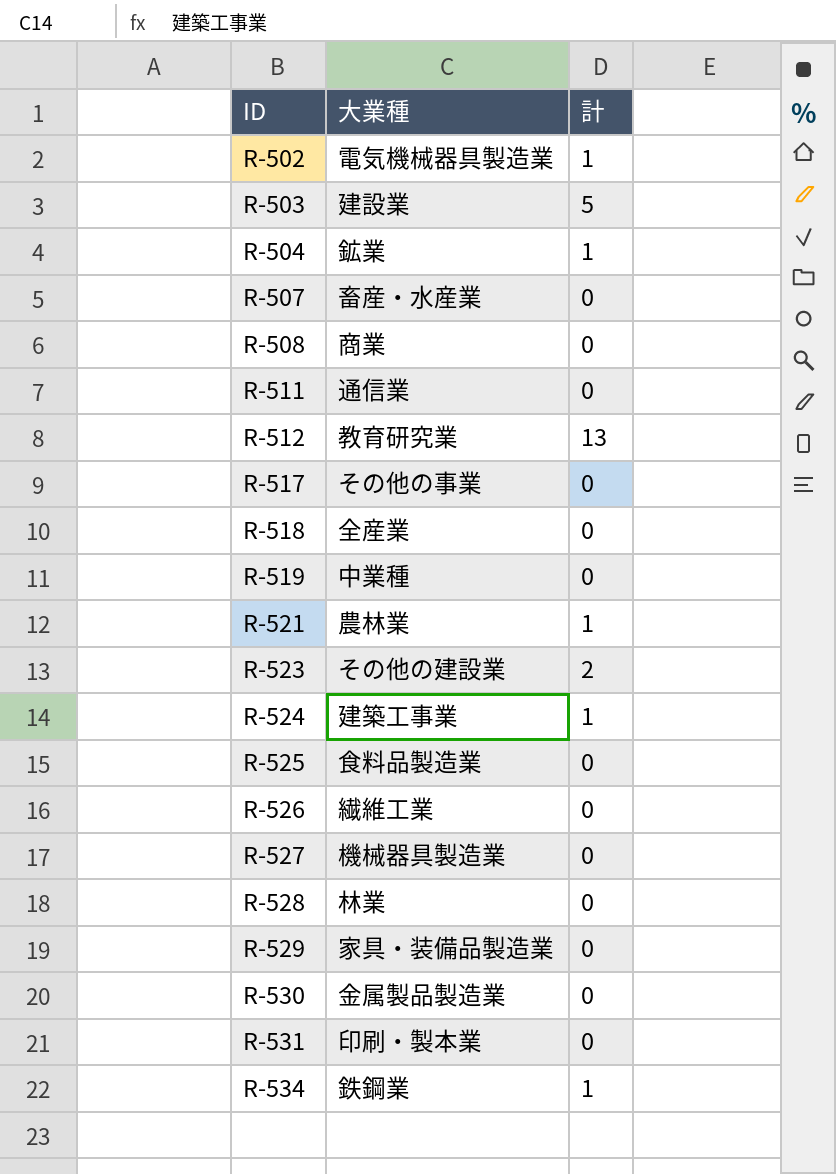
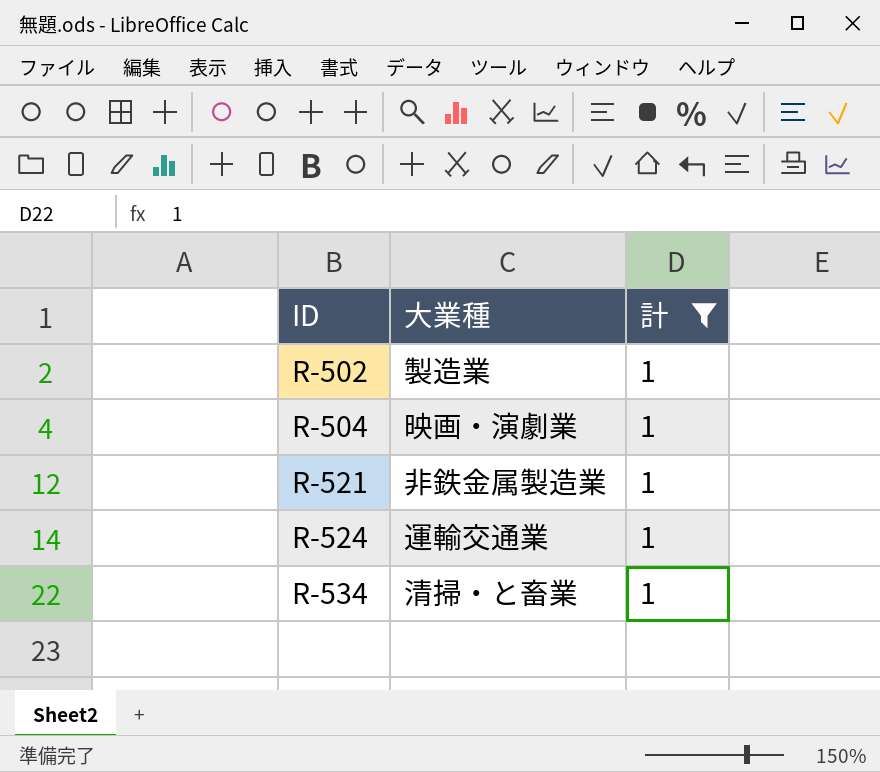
filter: none -> 計 = 1
R-502 | 大業種: 電気機械器具製造業 -> 製造業
R-504 | 大業種: 鉱業 -> 映画・演劇業
R-521 | 大業種: 農林業 -> 非鉄金属製造業
R-524 | 大業種: 建築工事業 -> 運輸交通業
R-534 | 大業種: 鉄鋼業 -> 清掃・と畜業

